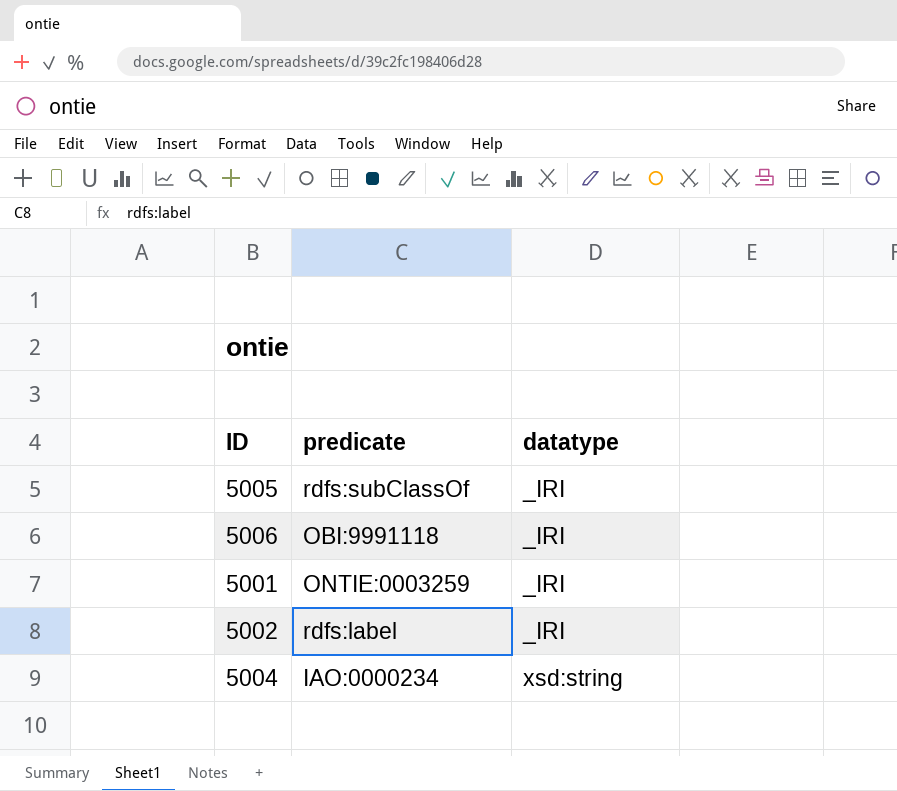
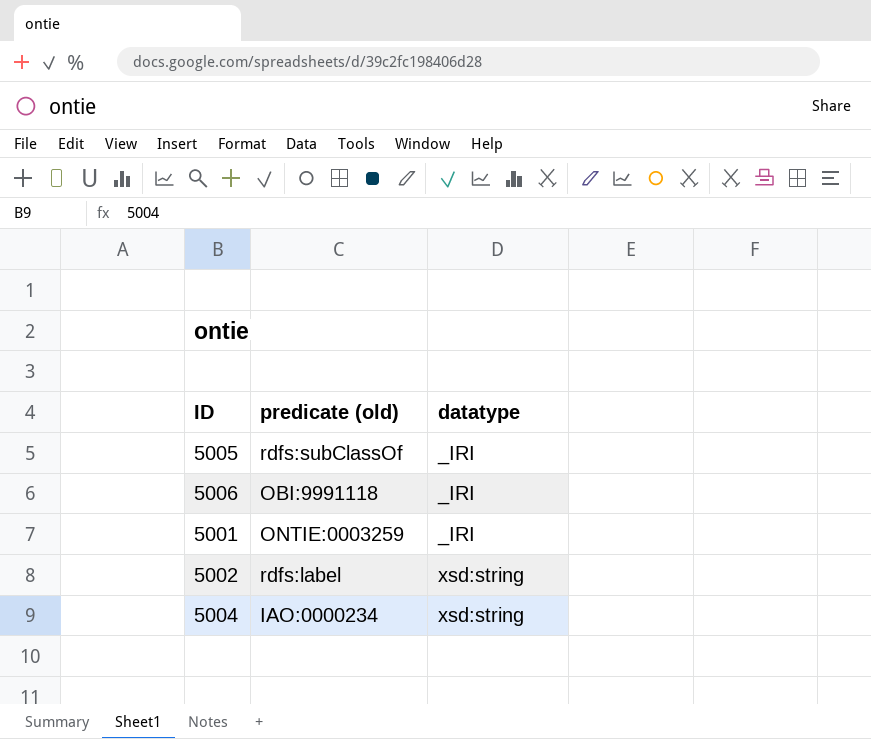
column name: predicate -> predicate (old)
5002 | datatype: _IRI -> xsd:string

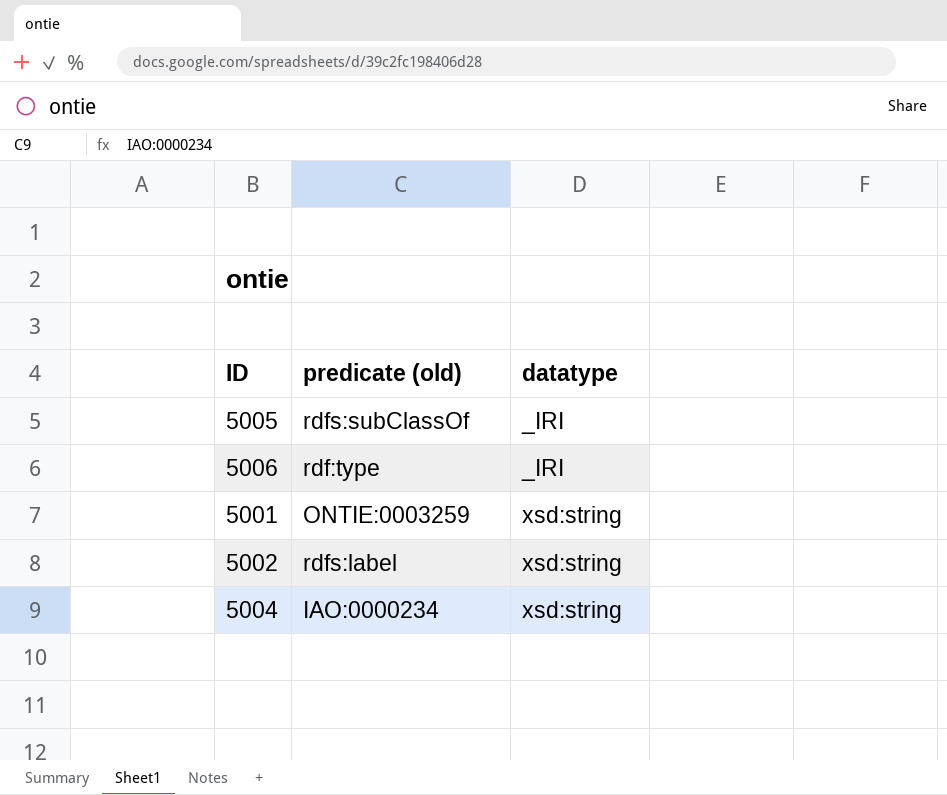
5006 | predicate (old): OBI:9991118 -> rdf:type
5001 | datatype: _IRI -> xsd:string

